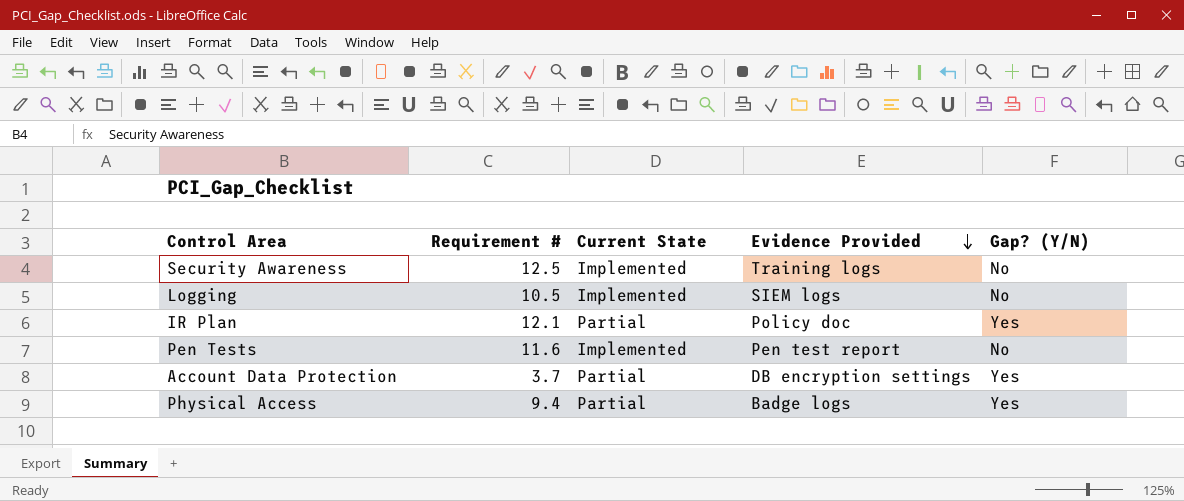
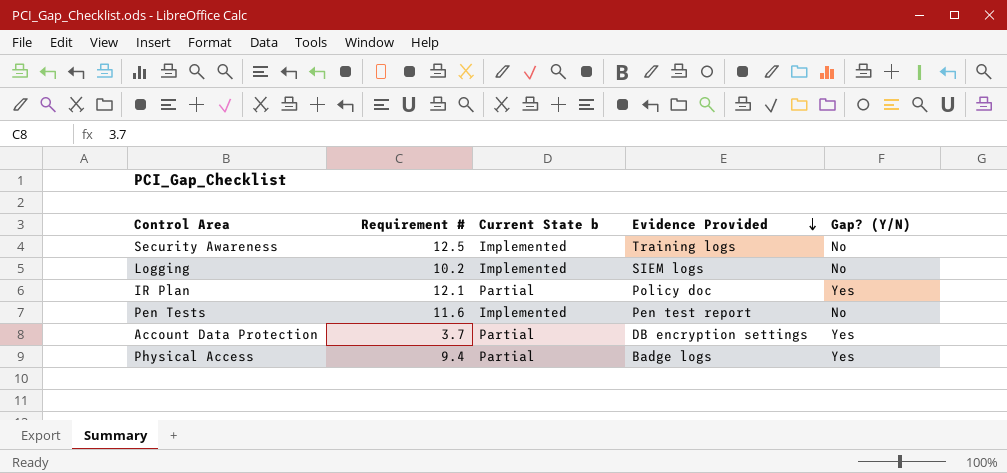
column name: Current State -> Current State b
Logging | Requirement #: 10.5 -> 10.2

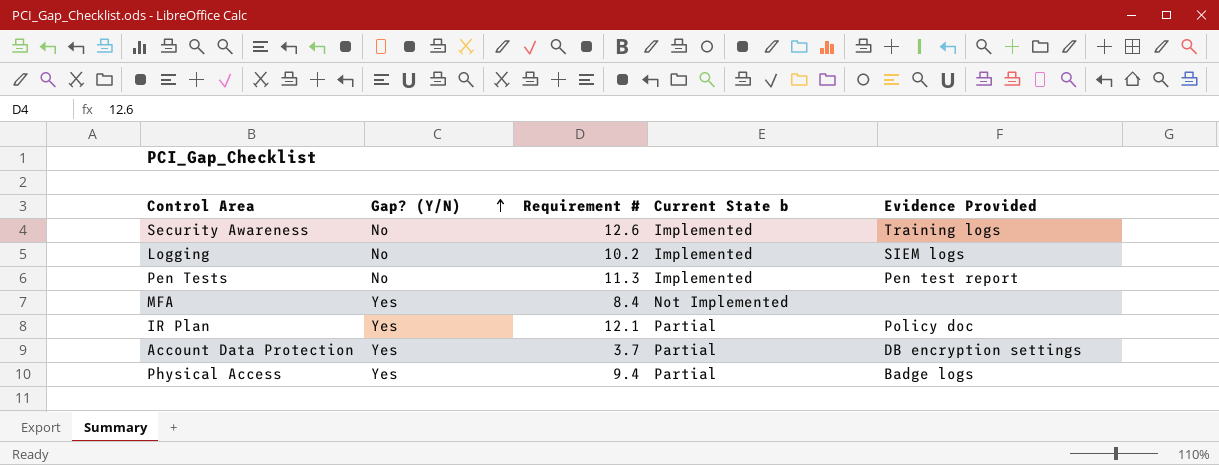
row order: Evidence Provided descending -> Gap? (Y/N) ascending
column Gap? (Y/N) | position: 5 -> 2
Security Awareness | Requirement #: 12.5 -> 12.6
Pen Tests | Requirement #: 11.6 -> 11.3
row MFA: none -> Yes | 8.4 | Not Implemented | none

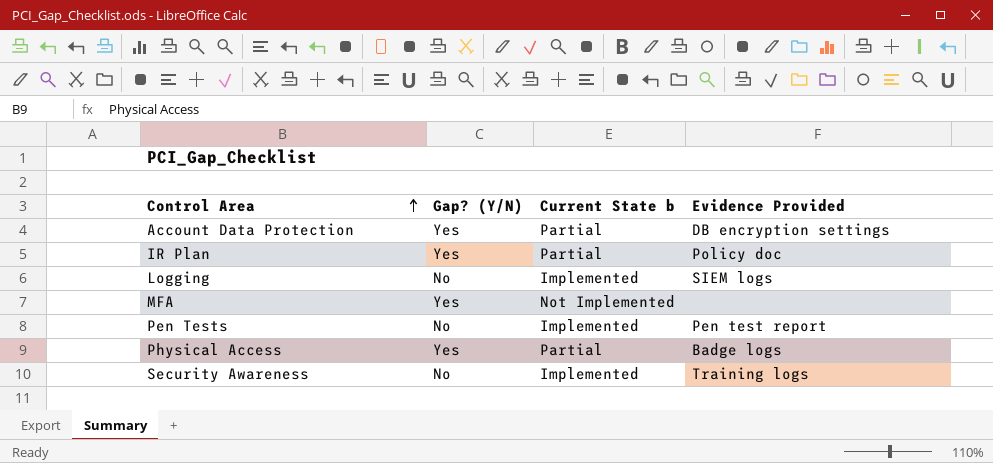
row order: Gap? (Y/N) ascending -> Control Area ascending
column Requirement # | position: 3 -> none

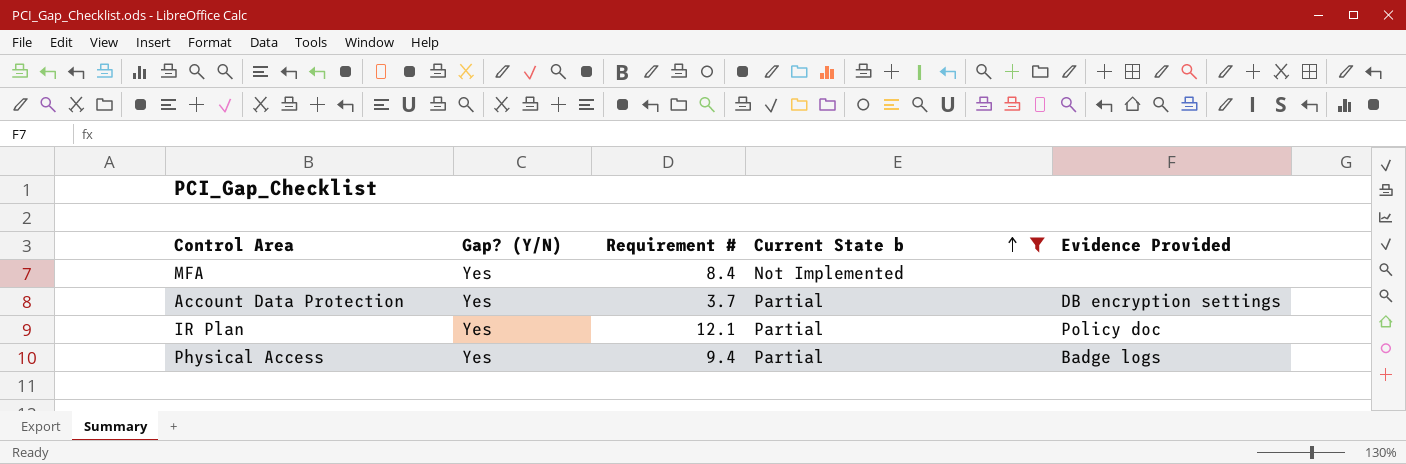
filter: none -> Current State b != Implemented
row order: Control Area ascending -> Current State b ascending
column Requirement # | position: none -> 3

